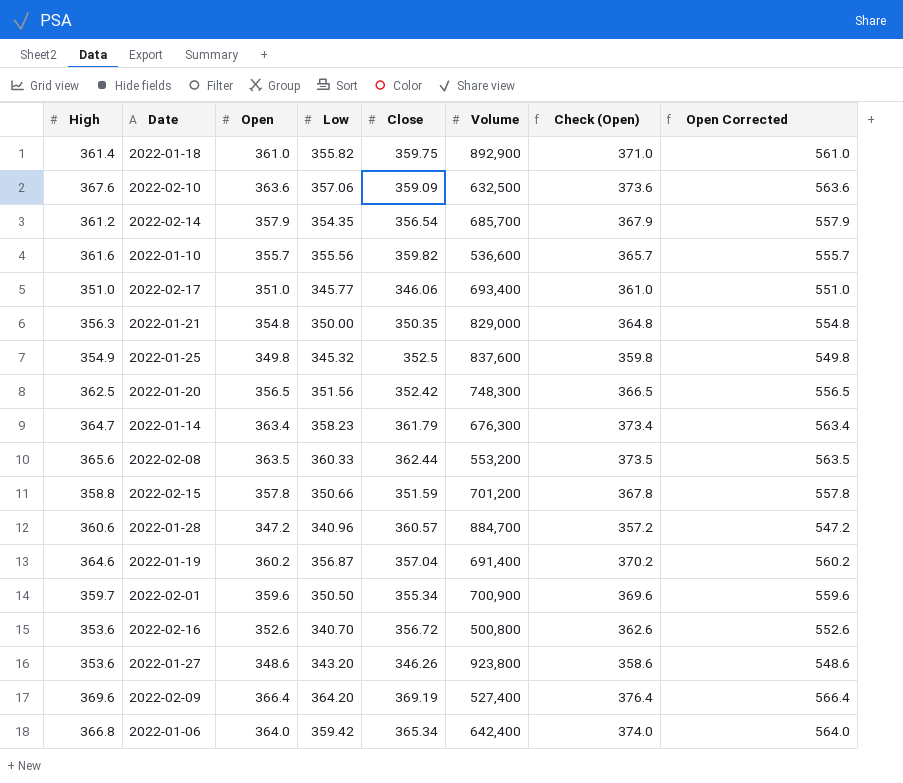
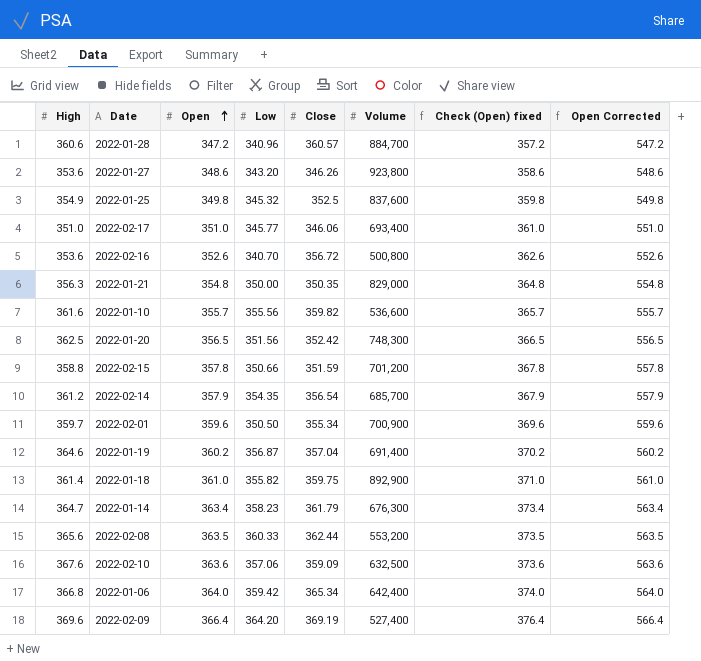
row order: none -> Open ascending
column name: Check (Open) -> Check (Open) fixed

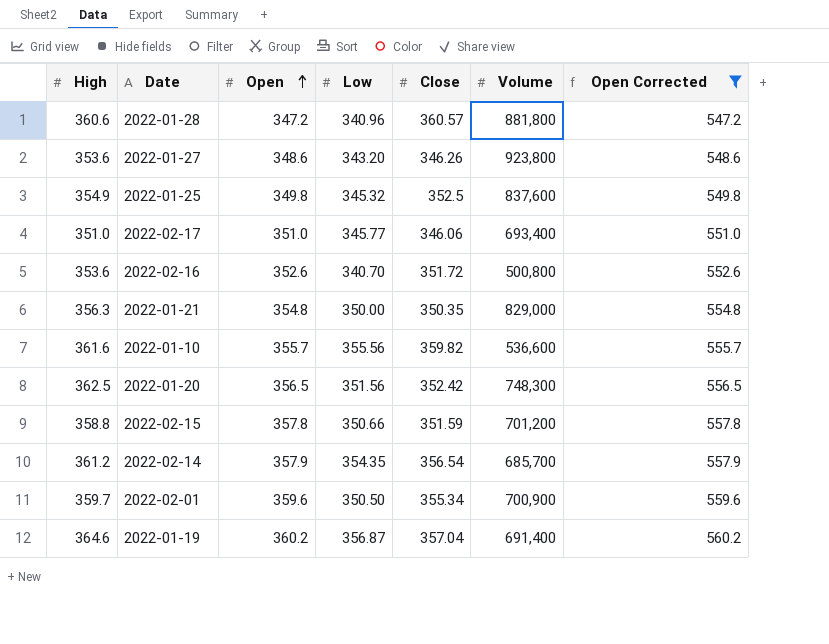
filter: none -> Open Corrected <= 560.2
column Check (Open) fixed | formula: [Open] + 10 -> none
2022-01-28 | Volume: 884,700 -> 881,800
2022-02-16 | Close: 356.72 -> 351.72

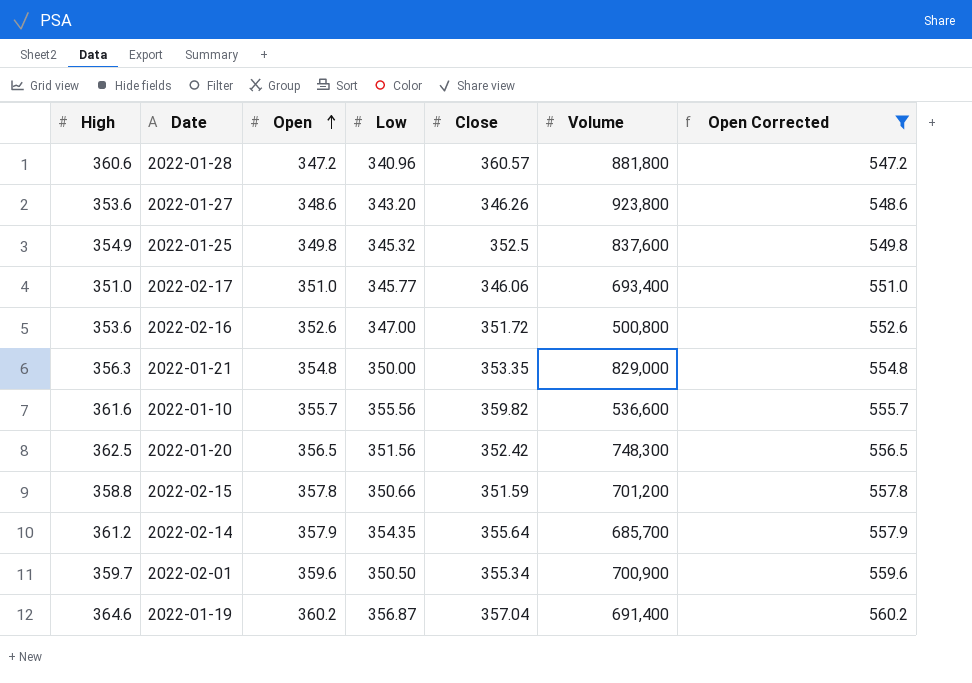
2022-02-16 | Low: 340.70 -> 347.00
2022-01-21 | Close: 350.35 -> 353.35
2022-02-14 | Close: 356.54 -> 355.64

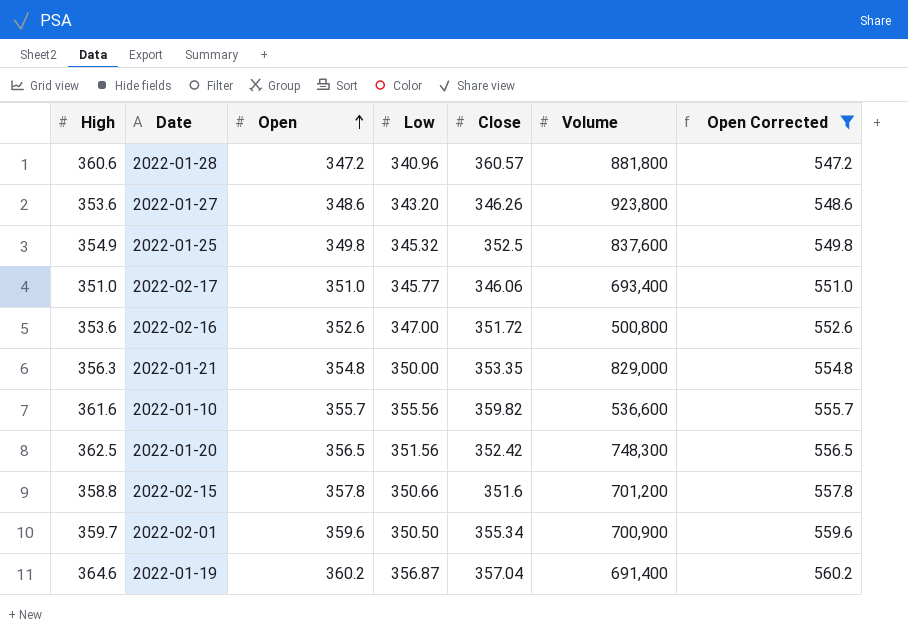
row 2022-02-14: 361.2 | 357.9 | 354.35 | 355.64 | 685,700 | 557.9 -> none
2022-02-15 | Close: 351.59 -> 351.6

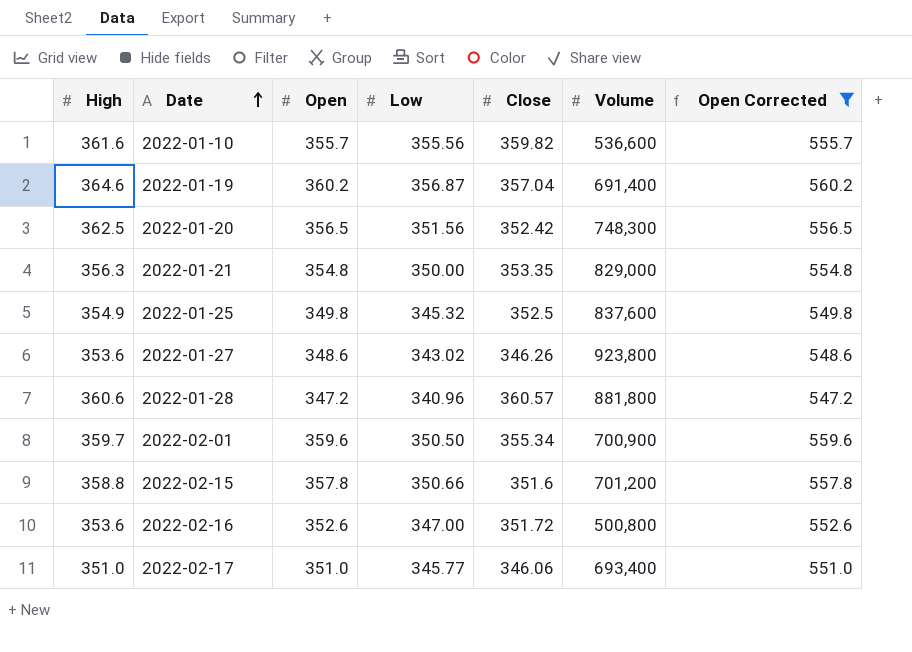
row order: Open ascending -> Date ascending
2022-01-27 | Low: 343.20 -> 343.02

